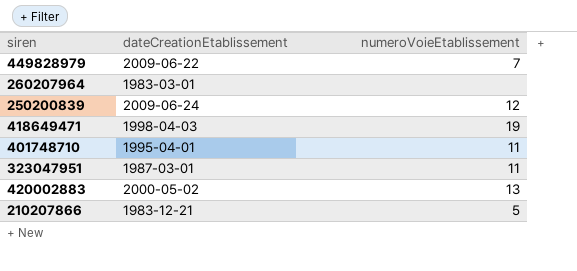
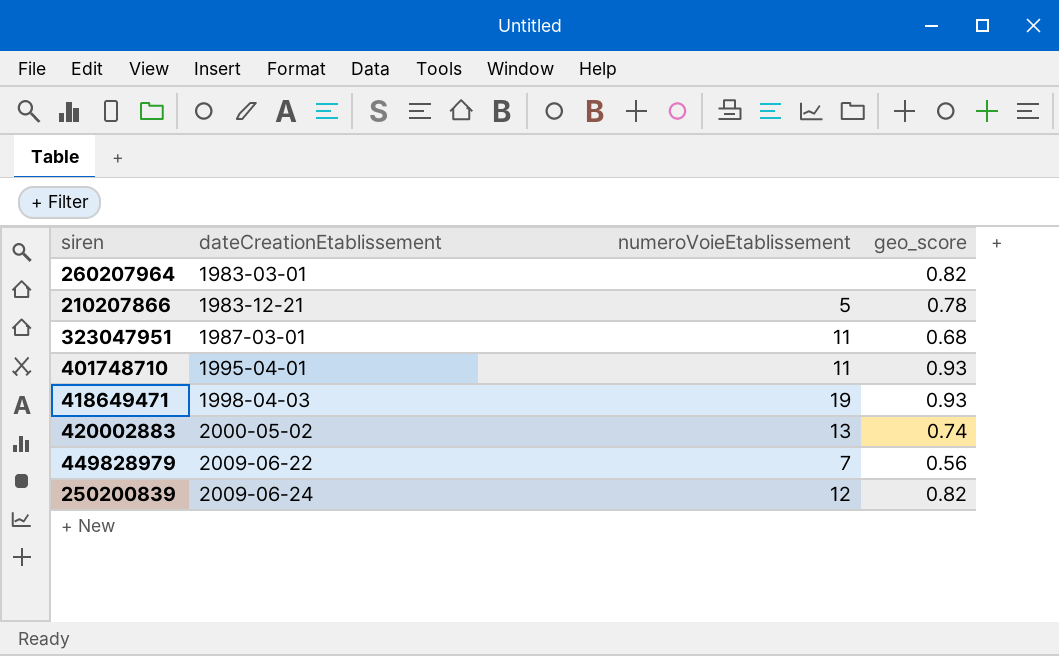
row order: none -> dateCreationEtablissement ascending
column geo_score | position: none -> 4

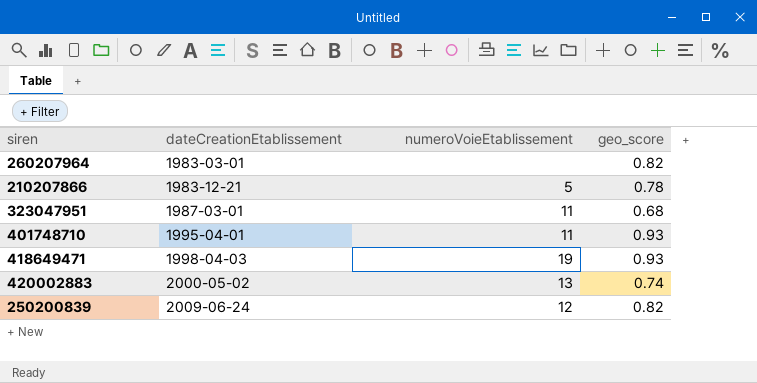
row 449828979: 2009-06-22 | 7 | 0.56 -> none

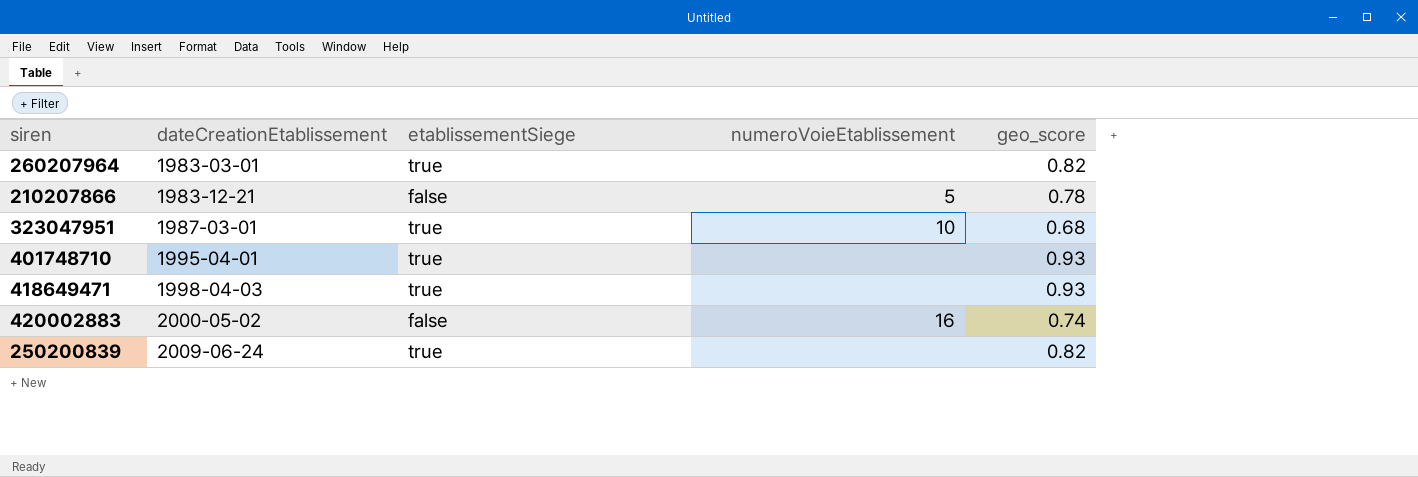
column etablissementSiege | position: none -> 3
323047951 | numeroVoieEtablissement: 11 -> 10
401748710 | numeroVoieEtablissement: 11 -> none
418649471 | numeroVoieEtablissement: 19 -> none
420002883 | numeroVoieEtablissement: 13 -> 16
250200839 | numeroVoieEtablissement: 12 -> none

